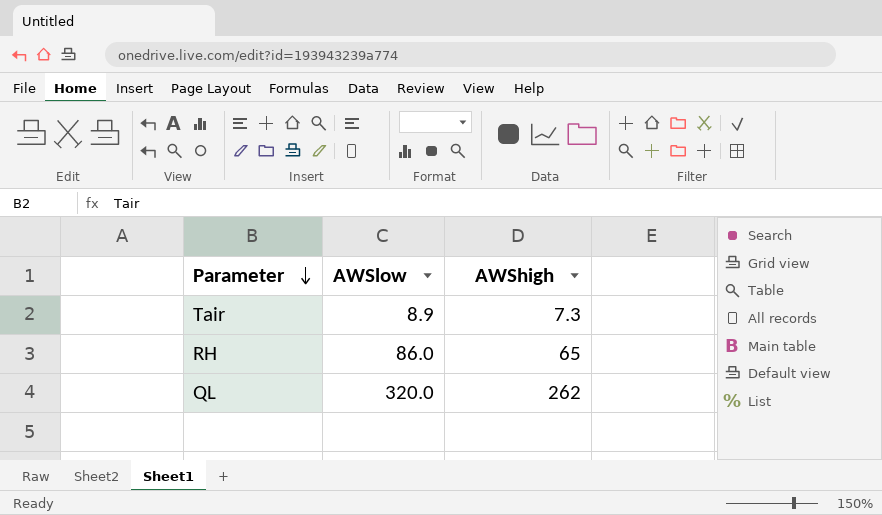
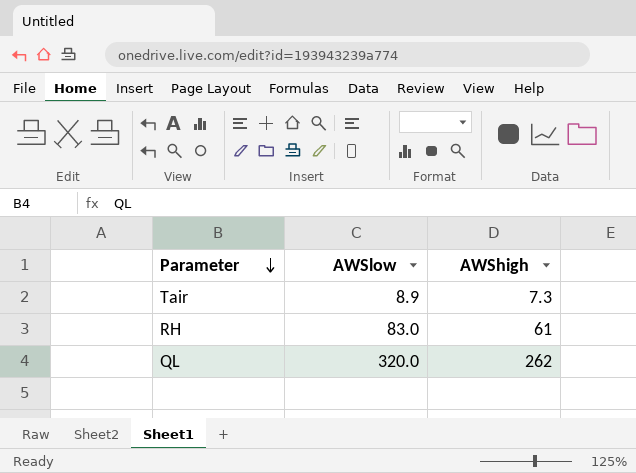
RH | AWSlow: 86.0 -> 83.0
RH | AWShigh: 65 -> 61

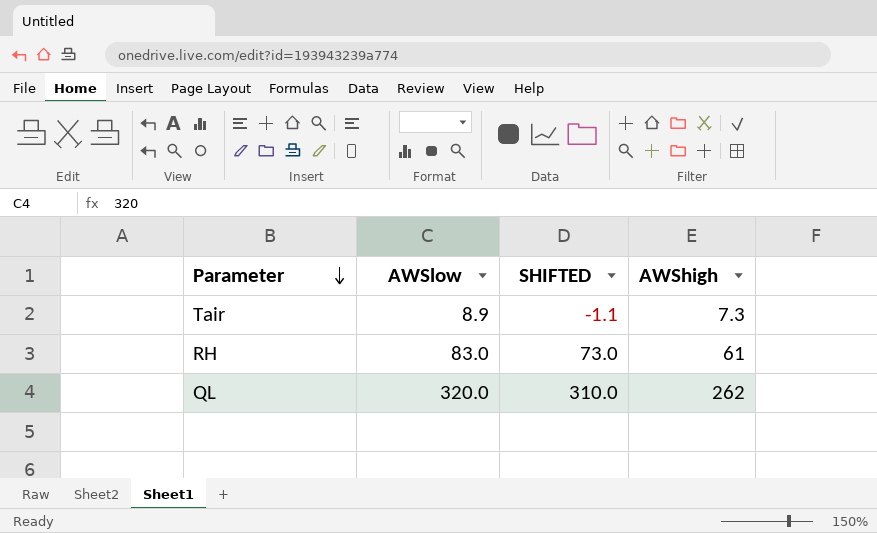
column SHIFTED | formula: none -> [AWSlow] - 10

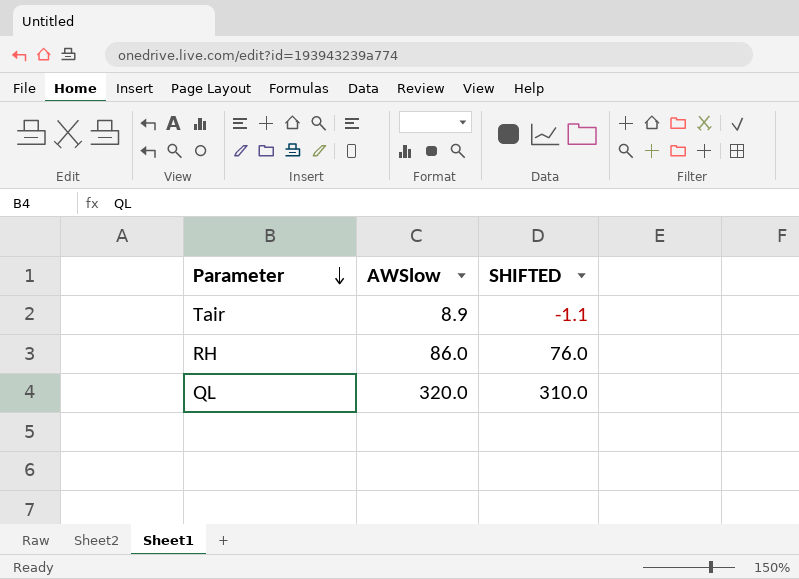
column AWShigh | position: 4 -> none
RH | AWSlow: 83.0 -> 86.0
RH | SHIFTED: 73.0 -> 76.0

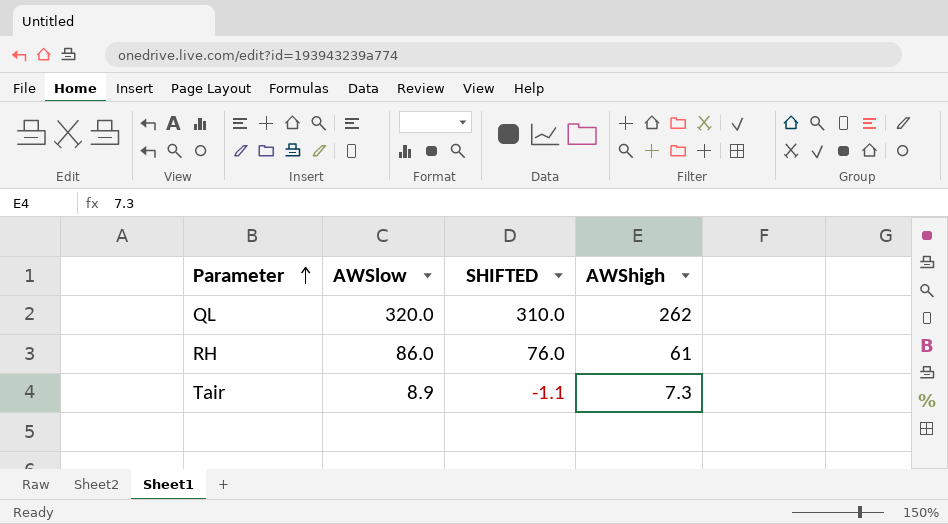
row order: Parameter descending -> Parameter ascending
column AWShigh | position: none -> 4

